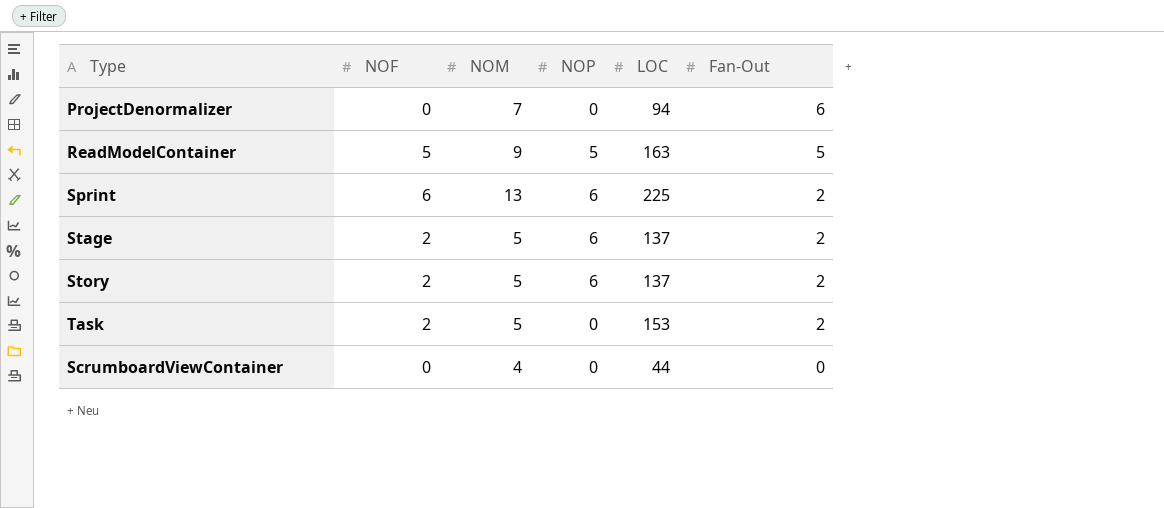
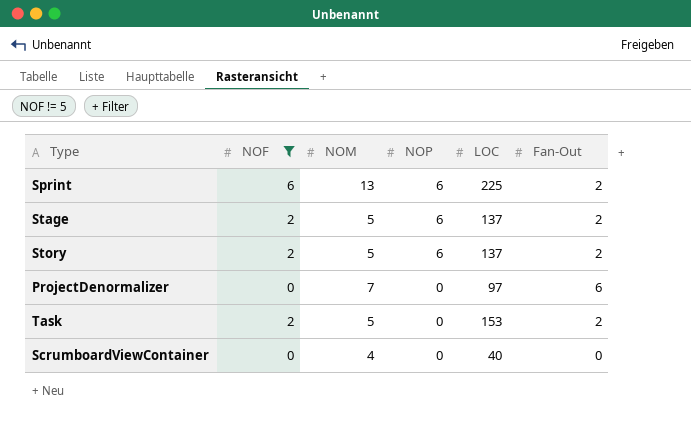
filter: none -> NOF != 5
row order: Fan-Out descending -> NOP descending
ProjectDenormalizer | LOC: 94 -> 97
ScrumboardViewContainer | LOC: 44 -> 40

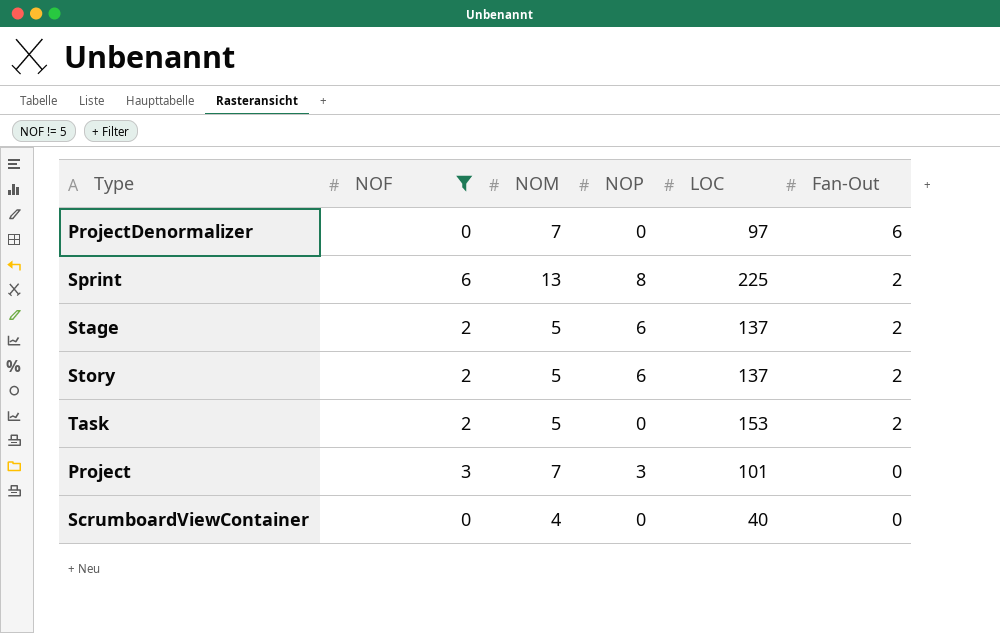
row order: NOP descending -> Fan-Out descending
Sprint | NOP: 6 -> 8
row Project: none -> 3 | 7 | 3 | 101 | 0

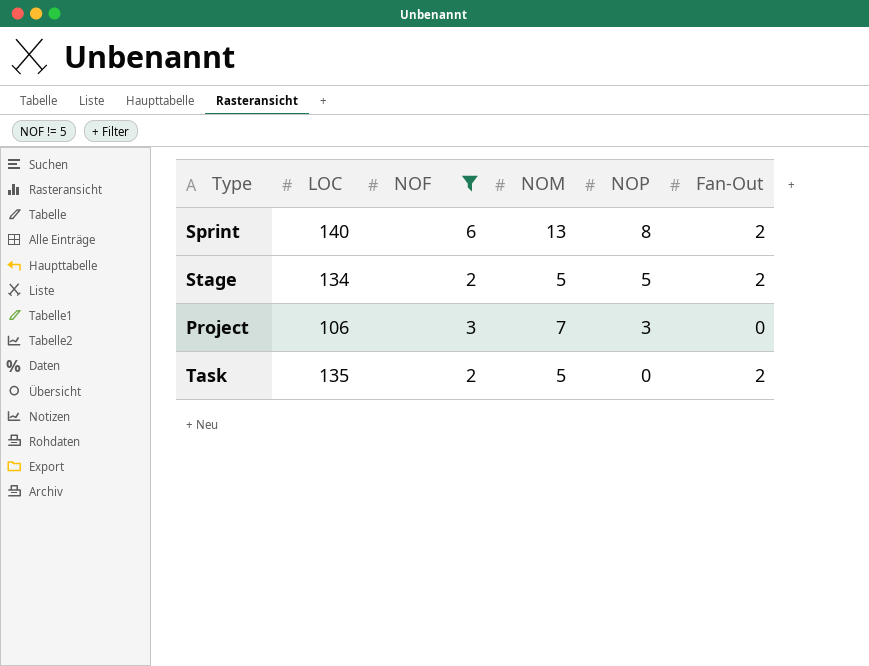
row order: Fan-Out descending -> NOP descending
column LOC | position: 5 -> 2
row ProjectDenormalizer: 0 | 7 | 0 | 97 | 6 -> none
row Story: 2 | 5 | 6 | 137 | 2 -> none
row ScrumboardViewContainer: 0 | 4 | 0 | 40 | 0 -> none
Sprint | LOC: 225 -> 140
Stage | LOC: 137 -> 134
Stage | NOP: 6 -> 5
Project | LOC: 101 -> 106
Task | LOC: 153 -> 135

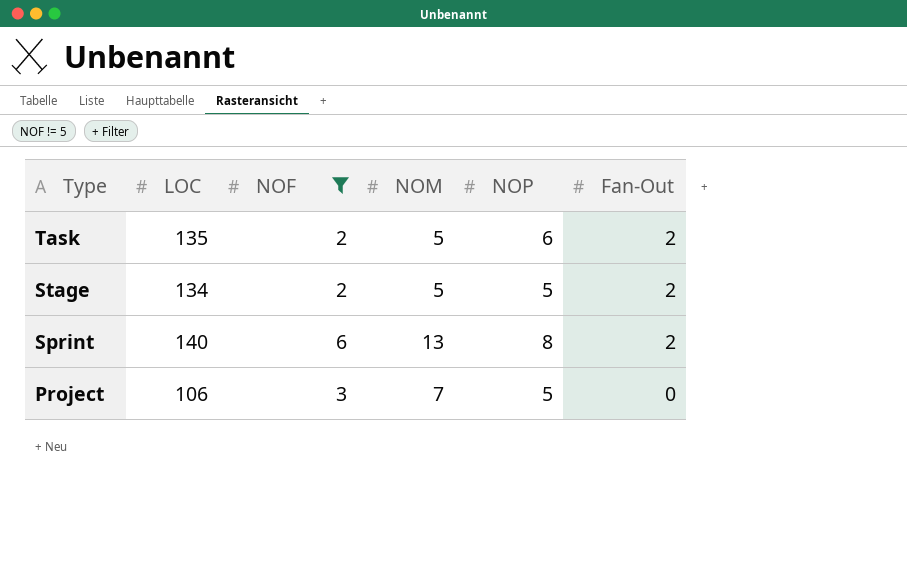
row order: NOP descending -> Type descending
Task | NOP: 0 -> 6
Project | NOP: 3 -> 5

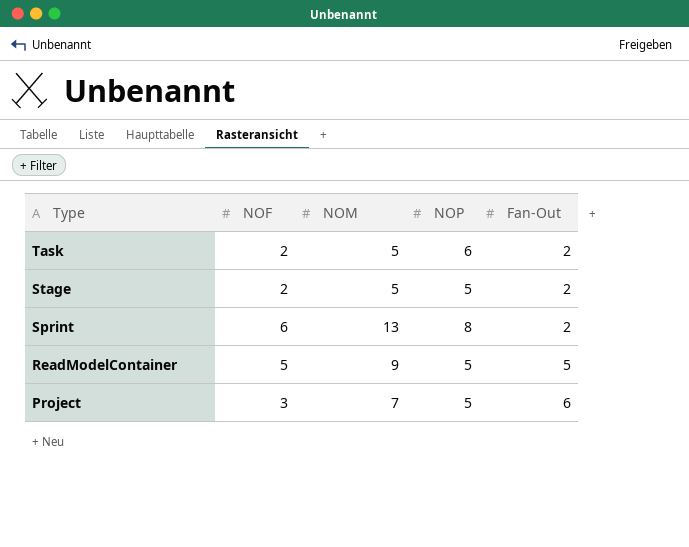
filter: NOF != 5 -> none
column LOC | position: 2 -> none
Project | Fan-Out: 0 -> 6

